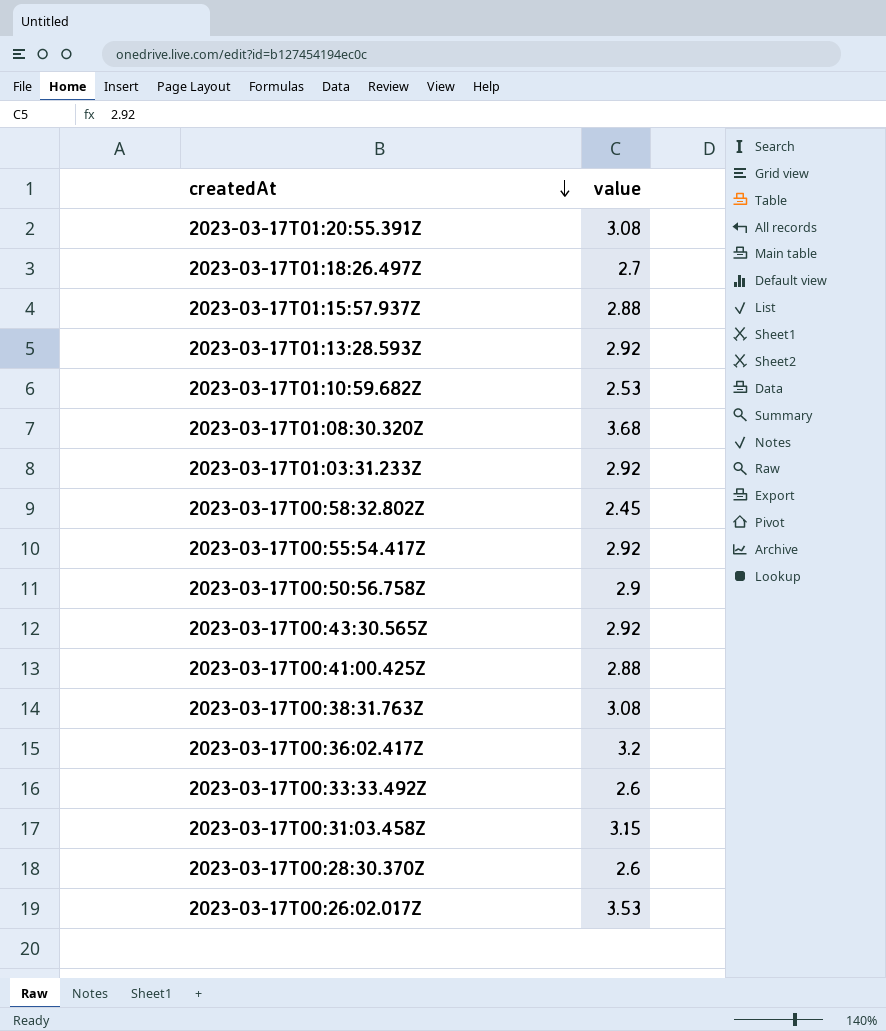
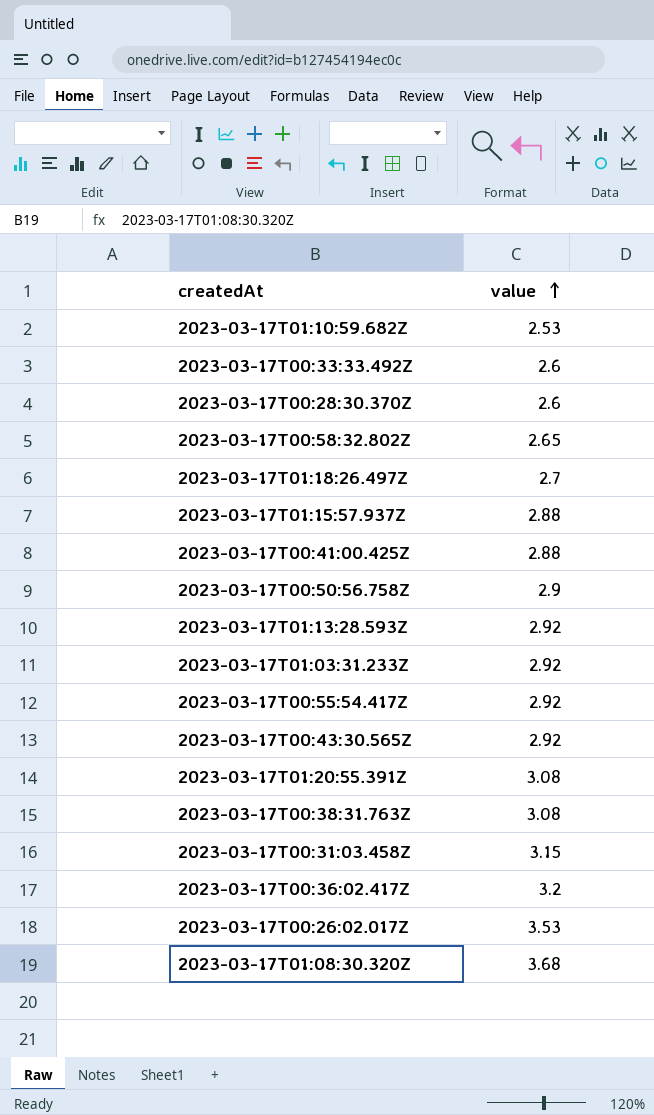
row order: createdAt descending -> value ascending
2023-03-17T00:58:32.802Z | value: 2.45 -> 2.65

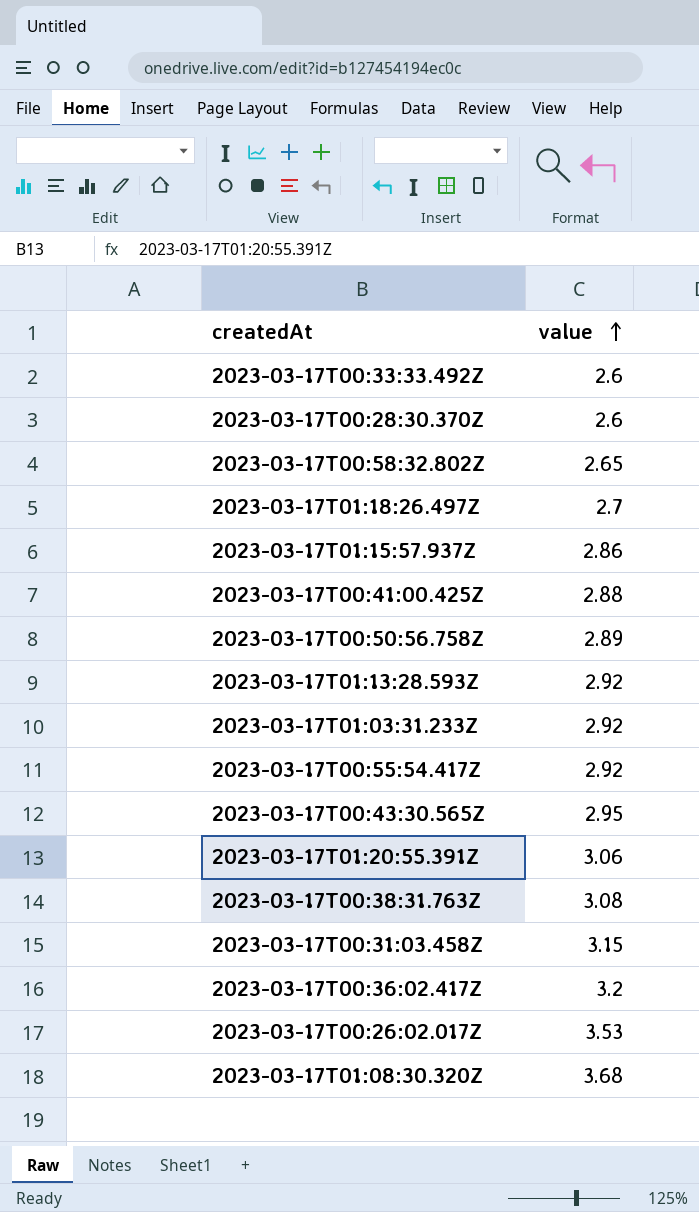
row 2023-03-17T01:10:59.682Z: 2.53 -> none
2023-03-17T01:15:57.937Z | value: 2.88 -> 2.86
2023-03-17T00:50:56.758Z | value: 2.9 -> 2.89
2023-03-17T00:43:30.565Z | value: 2.92 -> 2.95
2023-03-17T01:20:55.391Z | value: 3.08 -> 3.06

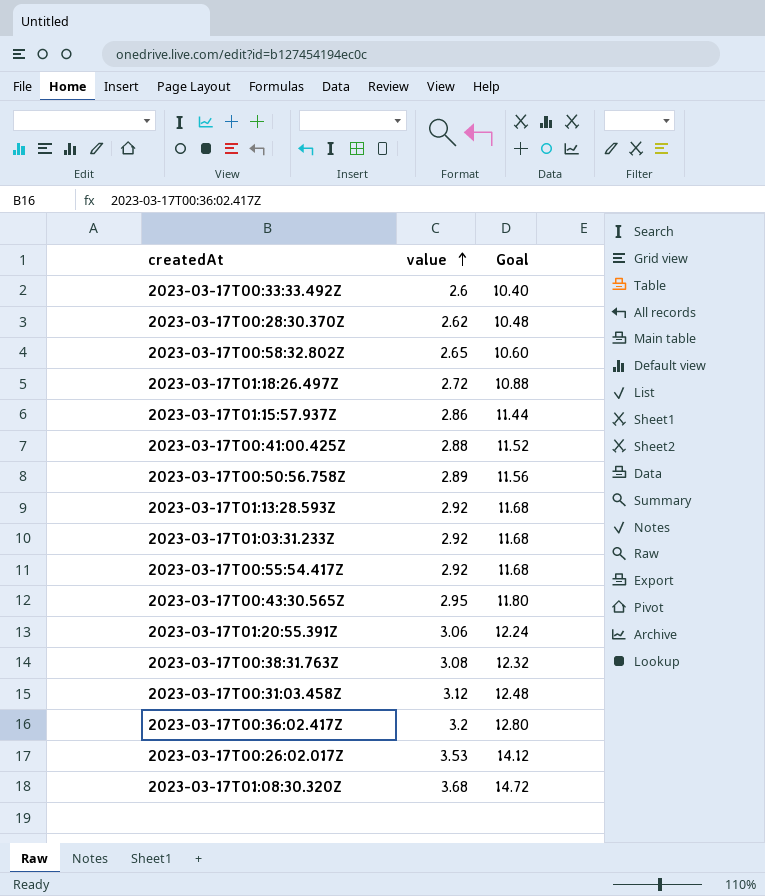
column Goal | formula: none -> [value] * 4
2023-03-17T00:28:30.370Z | value: 2.6 -> 2.62
2023-03-17T01:18:26.497Z | value: 2.7 -> 2.72
2023-03-17T00:31:03.458Z | value: 3.15 -> 3.12

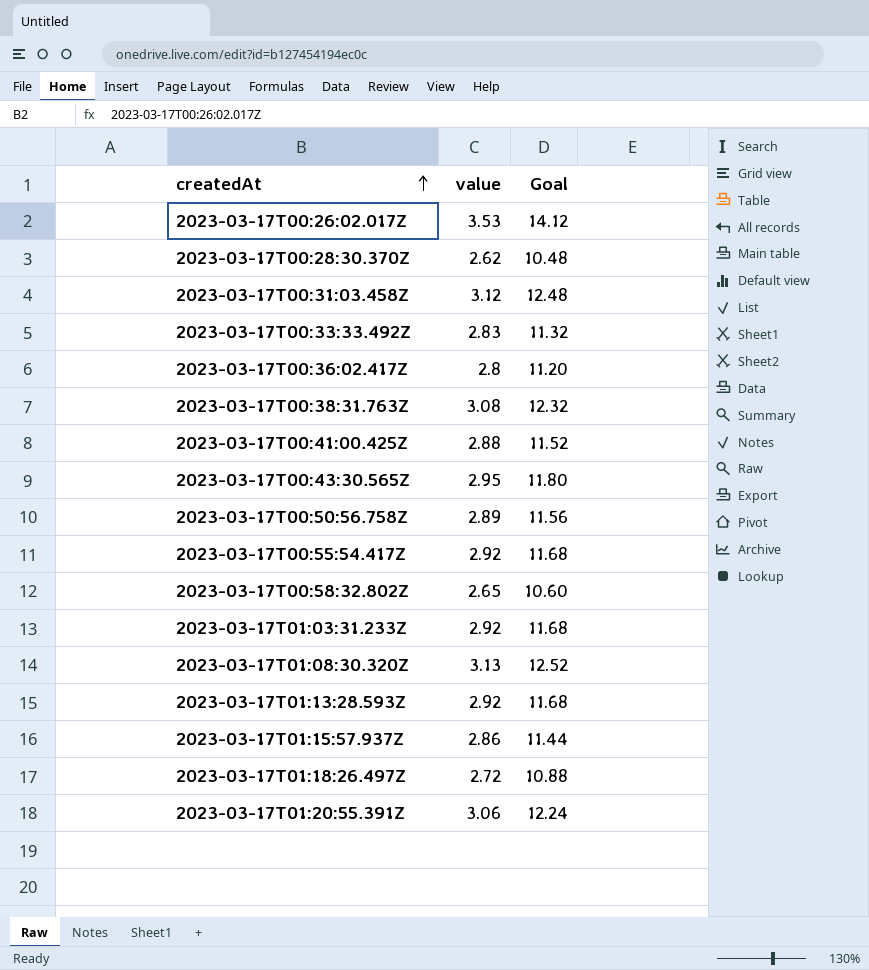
row order: value ascending -> createdAt ascending
2023-03-17T00:33:33.492Z | value: 2.6 -> 2.83
2023-03-17T00:33:33.492Z | Goal: 10.40 -> 11.32
2023-03-17T00:36:02.417Z | value: 3.2 -> 2.8
2023-03-17T00:36:02.417Z | Goal: 12.80 -> 11.20
2023-03-17T01:08:30.320Z | value: 3.68 -> 3.13
2023-03-17T01:08:30.320Z | Goal: 14.72 -> 12.52

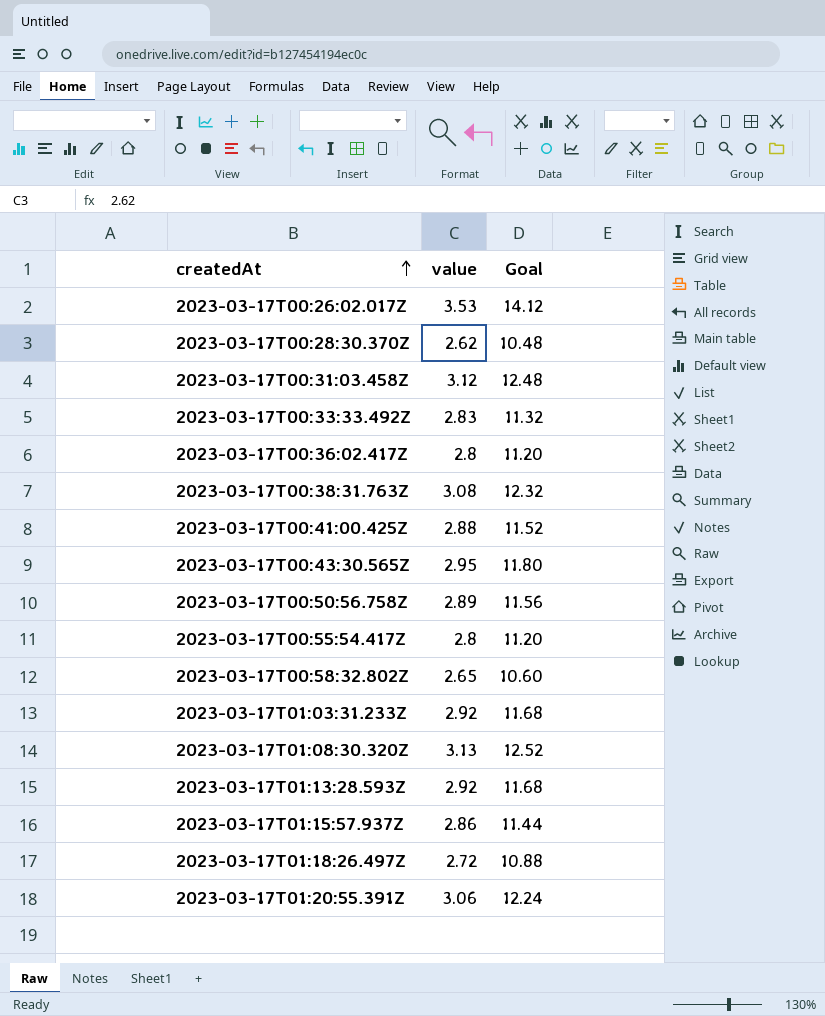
2023-03-17T00:55:54.417Z | value: 2.92 -> 2.8
2023-03-17T00:55:54.417Z | Goal: 11.68 -> 11.20

